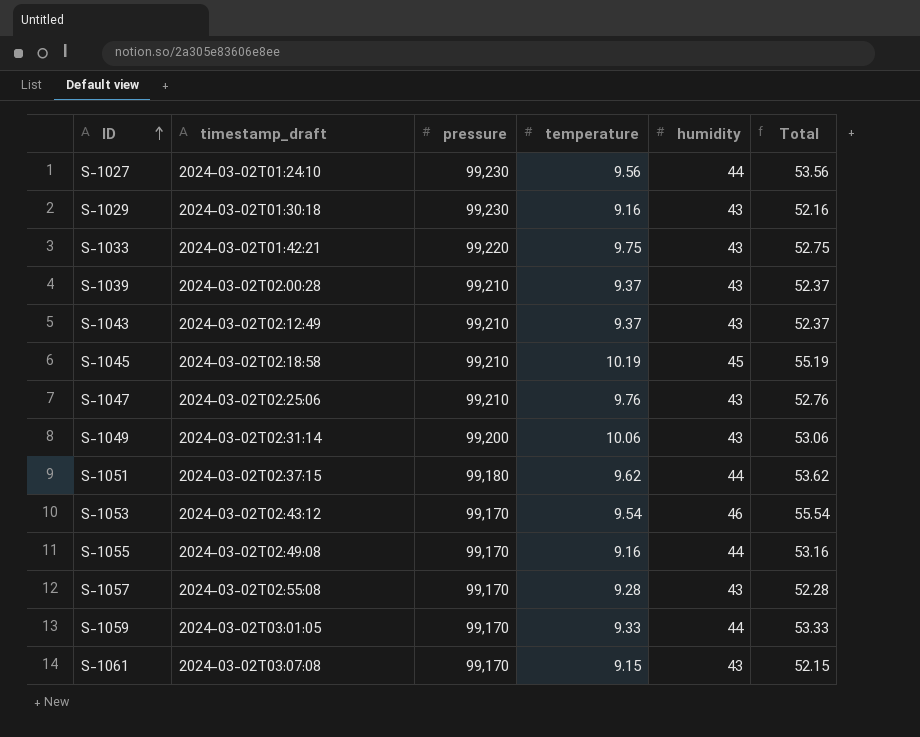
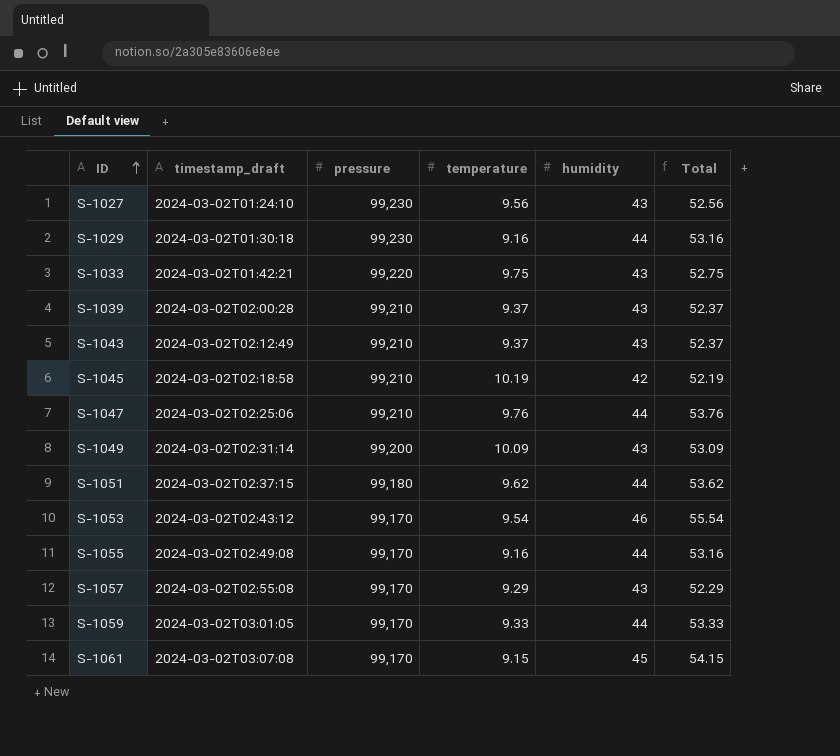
S-1027 | humidity: 44 -> 43
S-1027 | Total: 53.56 -> 52.56
S-1029 | humidity: 43 -> 44
S-1029 | Total: 52.16 -> 53.16
S-1045 | humidity: 45 -> 42
S-1045 | Total: 55.19 -> 52.19
S-1047 | humidity: 43 -> 44
S-1047 | Total: 52.76 -> 53.76
S-1049 | temperature: 10.06 -> 10.09
S-1049 | Total: 53.06 -> 53.09
S-1057 | temperature: 9.28 -> 9.29
S-1057 | Total: 52.28 -> 52.29
S-1061 | humidity: 43 -> 45
S-1061 | Total: 52.15 -> 54.15

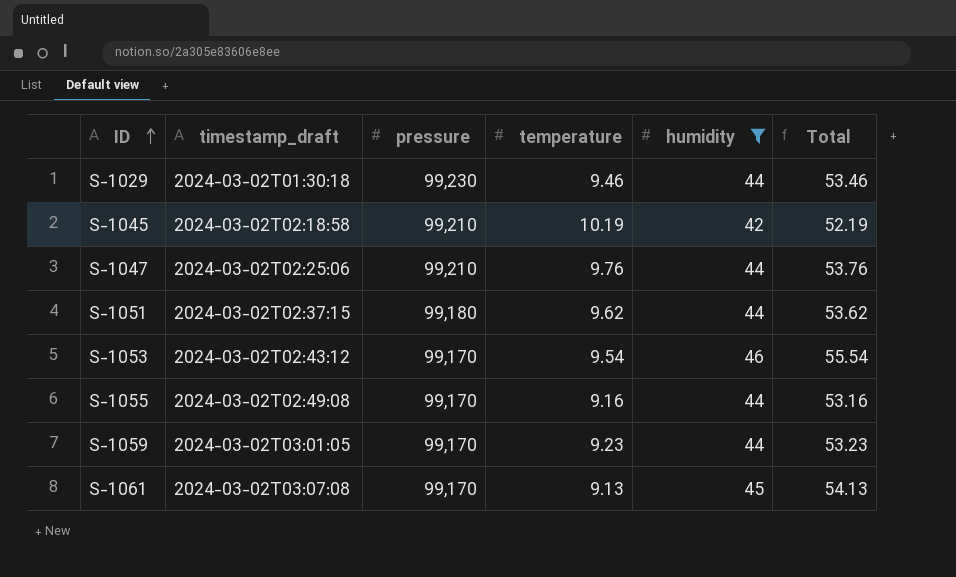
filter: none -> humidity != 43
S-1029 | temperature: 9.16 -> 9.46
S-1029 | Total: 53.16 -> 53.46
S-1059 | temperature: 9.33 -> 9.23
S-1059 | Total: 53.33 -> 53.23
S-1061 | temperature: 9.15 -> 9.13
S-1061 | Total: 54.15 -> 54.13

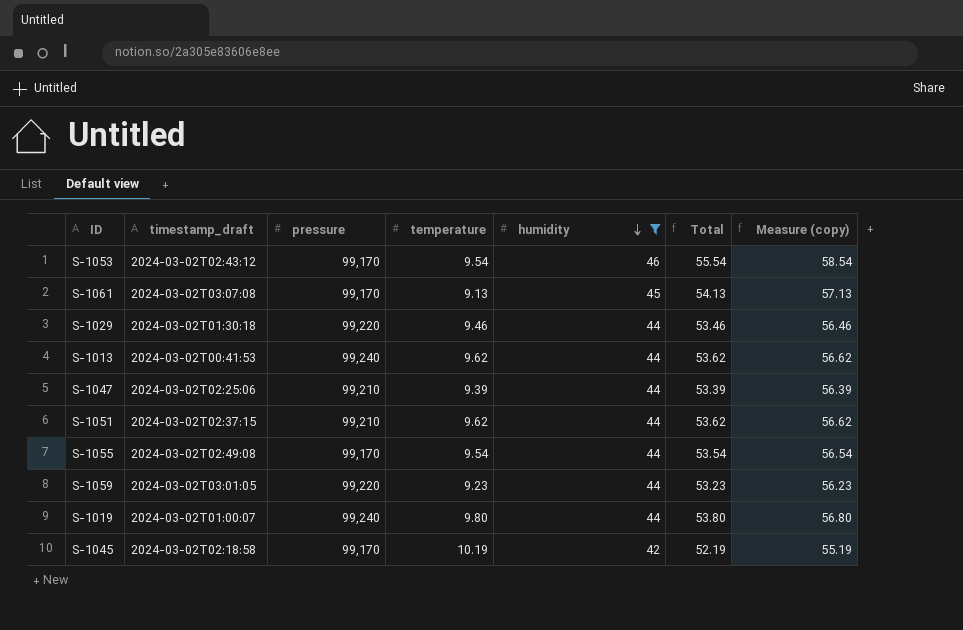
row order: ID ascending -> humidity descending
column Measure (copy) | formula: none -> [Total] + 3
S-1029 | pressure: 99,230 -> 99,220
row S-1013: none -> 2024-03-02T00:41:53 | 99,240 | 9.62 | 44 | 53.62 | 56.62
S-1047 | temperature: 9.76 -> 9.39
S-1047 | Total: 53.76 -> 53.39
S-1051 | pressure: 99,180 -> 99,210
S-1055 | temperature: 9.16 -> 9.54
S-1055 | Total: 53.16 -> 53.54
S-1059 | pressure: 99,170 -> 99,220
row S-1019: none -> 2024-03-02T01:00:07 | 99,240 | 9.80 | 44 | 53.80 | 56.80
S-1045 | pressure: 99,210 -> 99,170

